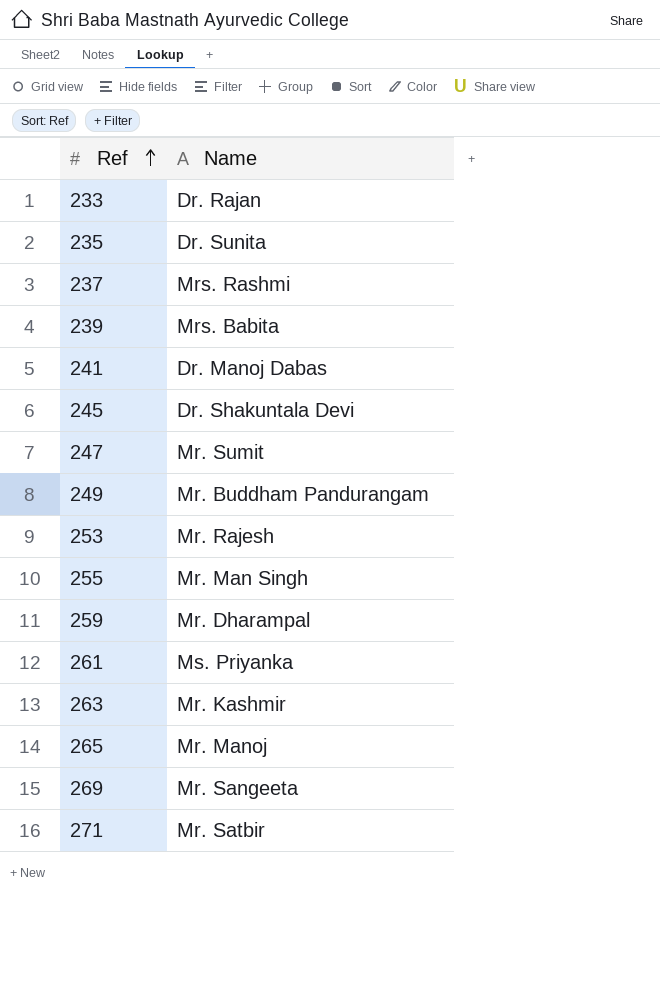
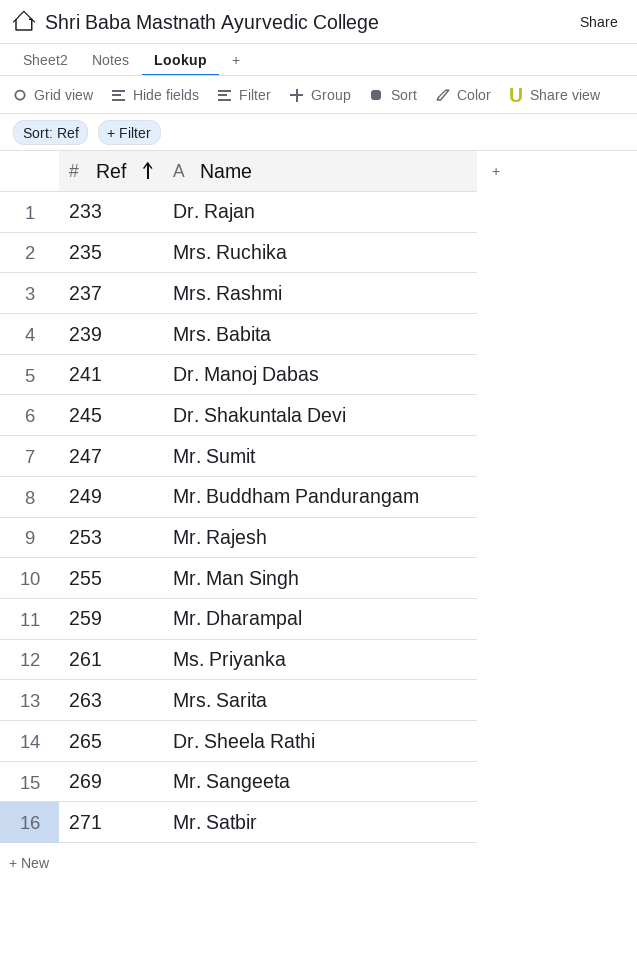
235 | Name: Dr. Sunita -> Mrs. Ruchika
263 | Name: Mr. Kashmir -> Mrs. Sarita
265 | Name: Mr. Manoj -> Dr. Sheela Rathi

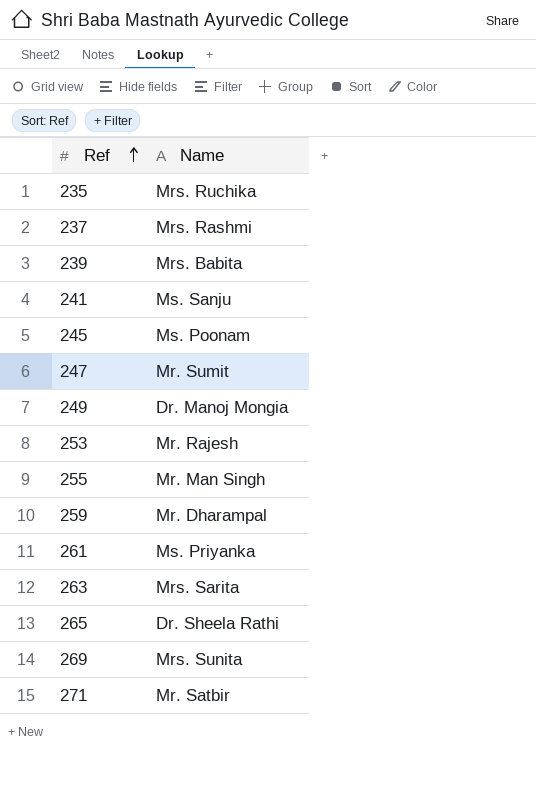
row 233: Dr. Rajan -> none
241 | Name: Dr. Manoj Dabas -> Ms. Sanju
245 | Name: Dr. Shakuntala Devi -> Ms. Poonam
249 | Name: Mr. Buddham Pandurangam -> Dr. Manoj Mongia
269 | Name: Mr. Sangeeta -> Mrs. Sunita

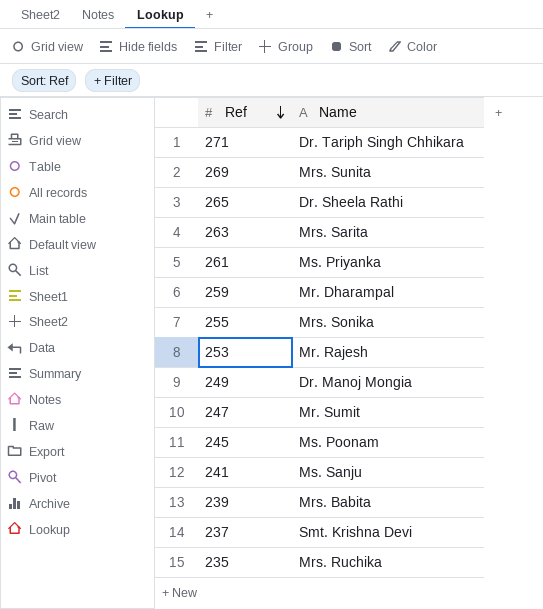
row order: Ref ascending -> Ref descending
271 | Name: Mr. Satbir -> Dr. Tariph Singh Chhikara
255 | Name: Mr. Man Singh -> Mrs. Sonika
237 | Name: Mrs. Rashmi -> Smt. Krishna Devi

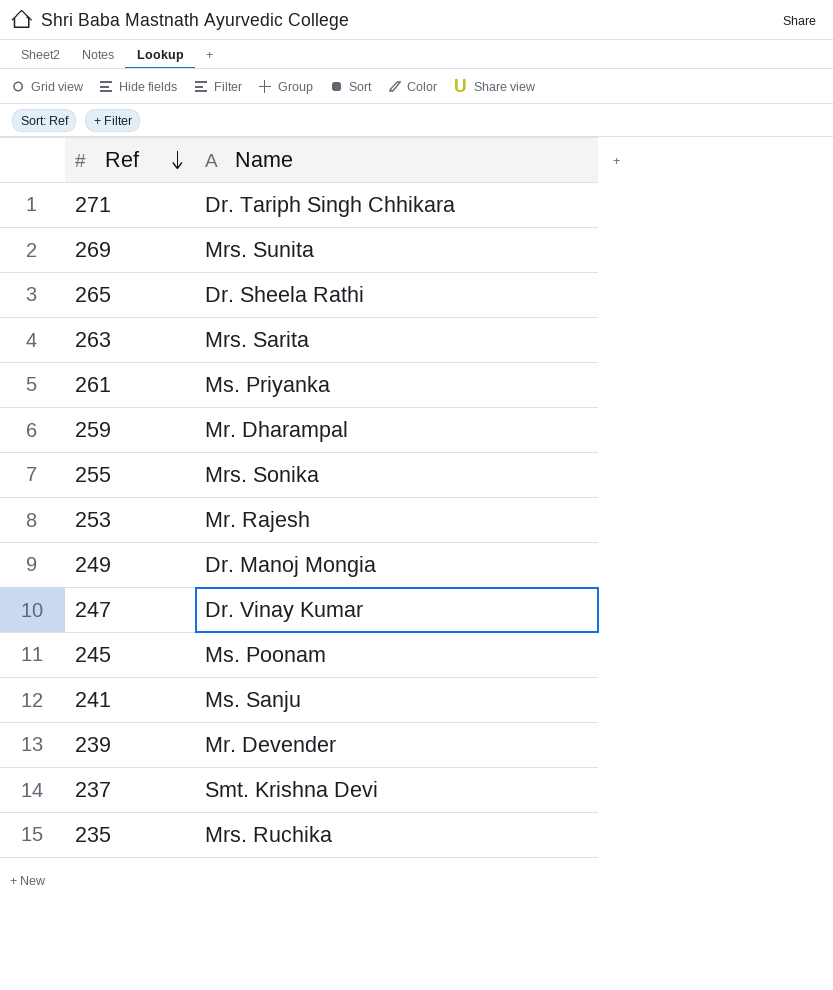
247 | Name: Mr. Sumit -> Dr. Vinay Kumar
239 | Name: Mrs. Babita -> Mr. Devender

